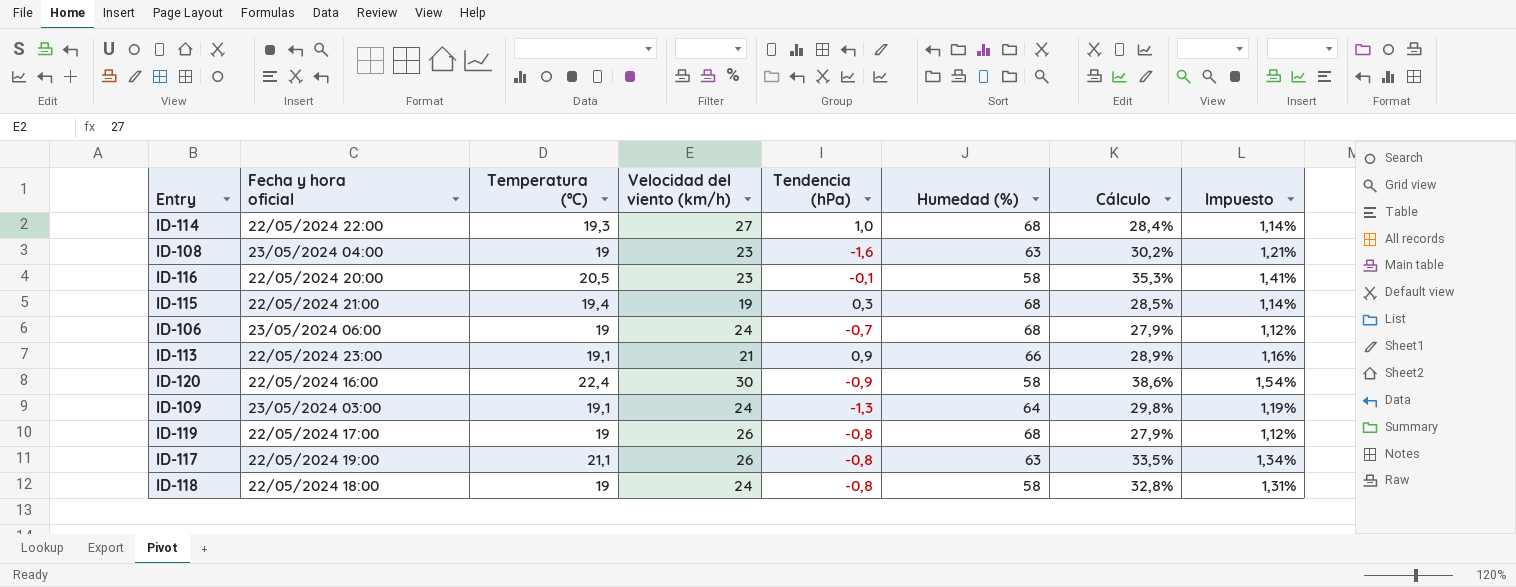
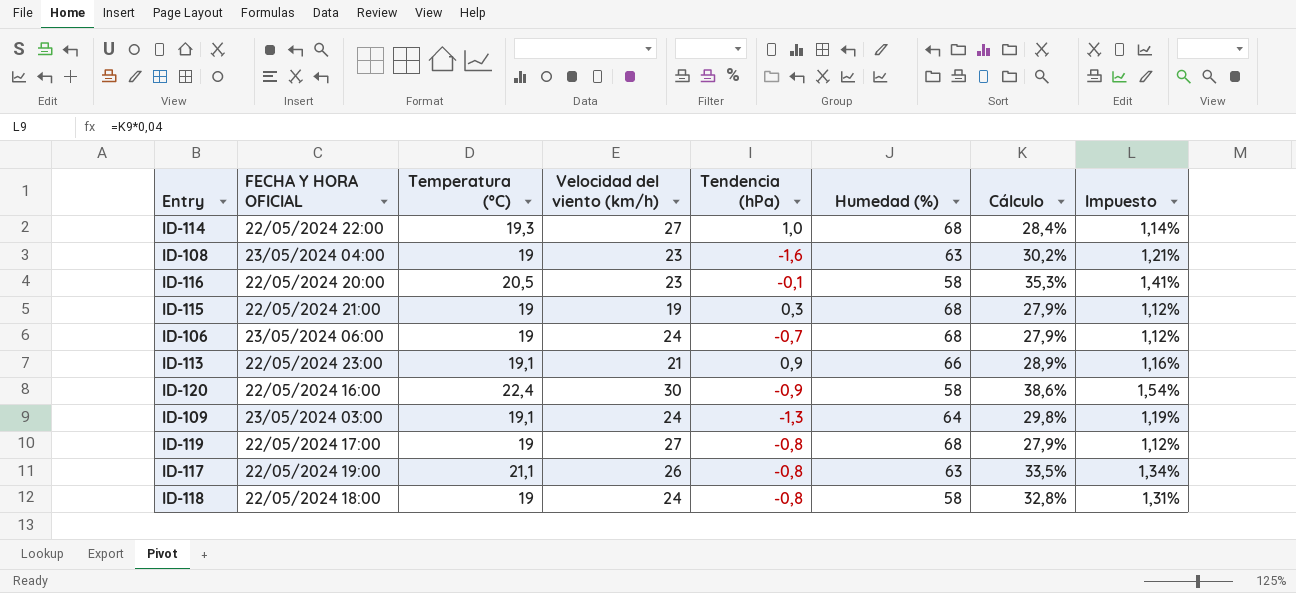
column name: Fecha y hora oficial -> FECHA Y HORA OFICIAL
ID-115 | Temperatura (ºC): 19,4 -> 19
ID-115 | Cálculo: 28,5% -> 27,9%
ID-115 | Impuesto: 1,14% -> 1,12%
ID-119 | Velocidad del viento (km/h): 26 -> 27

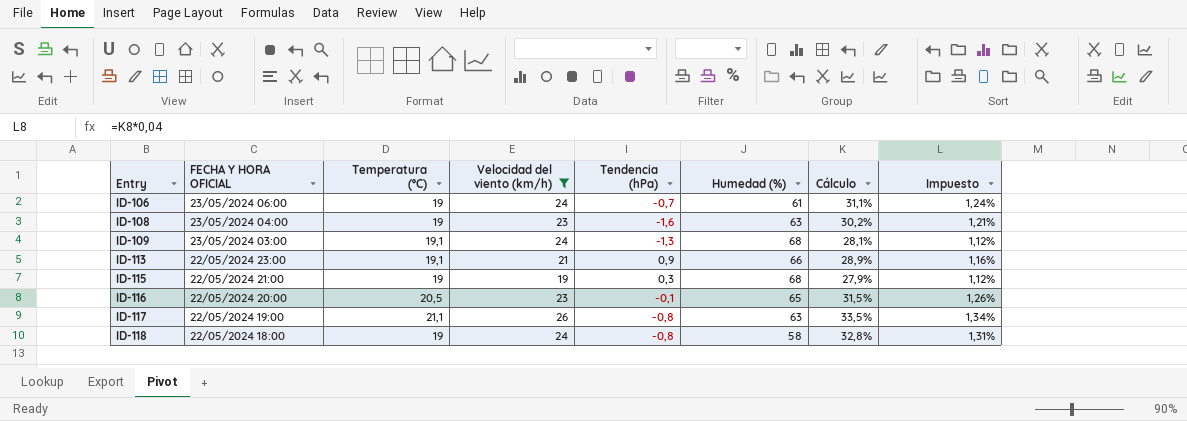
filter: none -> Velocidad del viento (km/h) <= 26
row order: none -> Entry ascending
ID-106 | Humedad (%): 68 -> 61
ID-106 | Cálculo: 27,9% -> 31,1%
ID-106 | Impuesto: 1,12% -> 1,24%
ID-109 | Humedad (%): 64 -> 68
ID-109 | Cálculo: 29,8% -> 28,1%
ID-109 | Impuesto: 1,19% -> 1,12%
ID-116 | Humedad (%): 58 -> 65
ID-116 | Cálculo: 35,3% -> 31,5%
ID-116 | Impuesto: 1,41% -> 1,26%

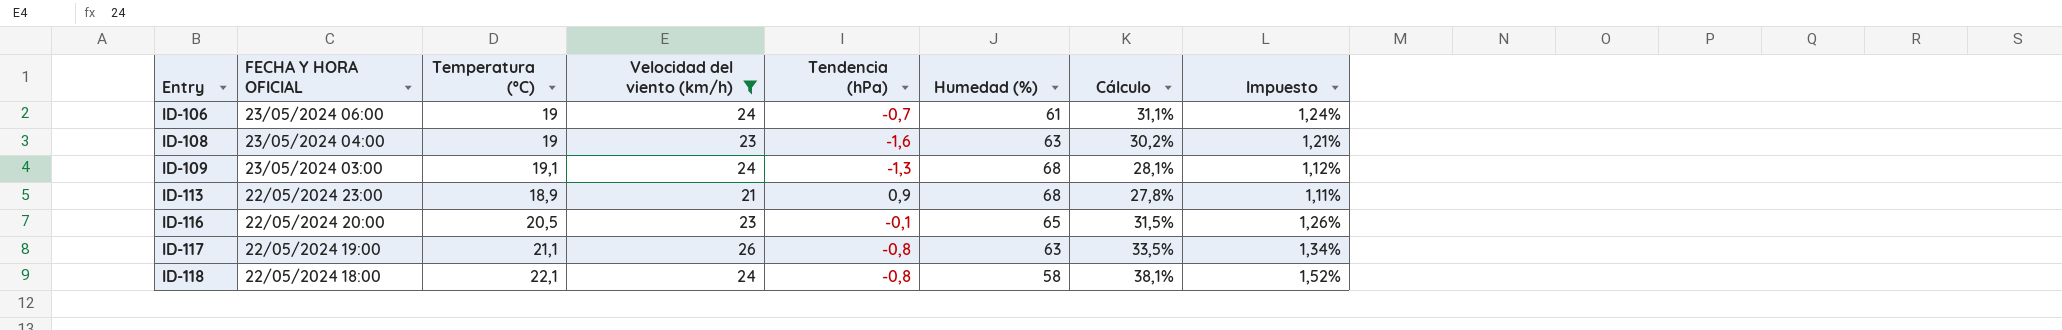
row ID-115: 22/05/2024 21:00 | 19 | 19 | 0,3 | 68 | 27,9% | 1,12% -> none
ID-113 | Temperatura (ºC): 19,1 -> 18,9
ID-113 | Humedad (%): 66 -> 68
ID-113 | Cálculo: 28,9% -> 27,8%
ID-113 | Impuesto: 1,16% -> 1,11%
ID-118 | Temperatura (ºC): 19 -> 22,1
ID-118 | Cálculo: 32,8% -> 38,1%
ID-118 | Impuesto: 1,31% -> 1,52%

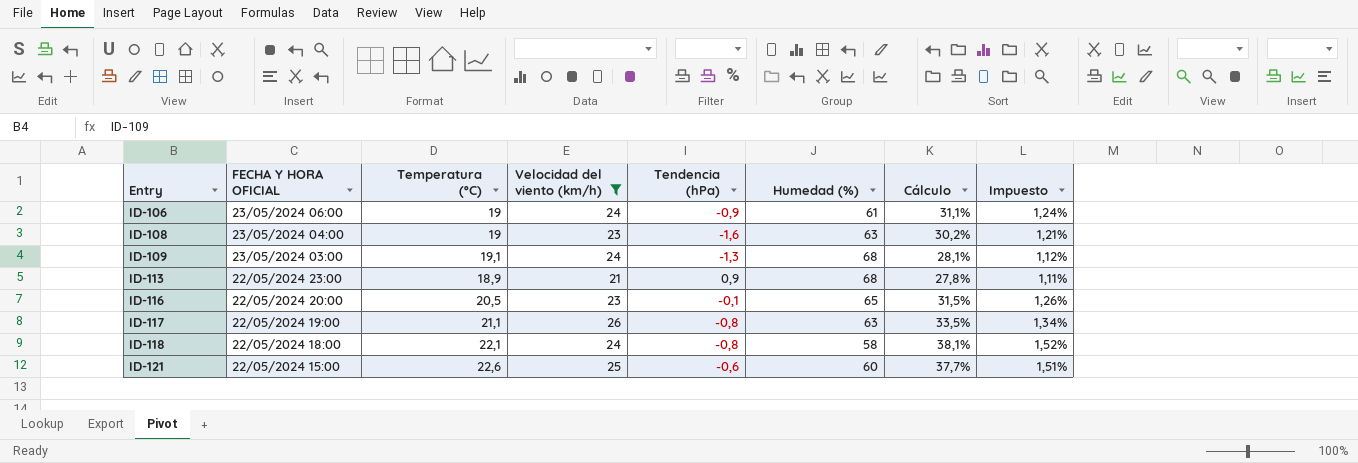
ID-106 | Tendencia (hPa): -0,7 -> -0,9
row ID-121: none -> 22/05/2024 15:00 | 22,6 | 25 | -0,6 | 60 | 37,7% | 1,51%

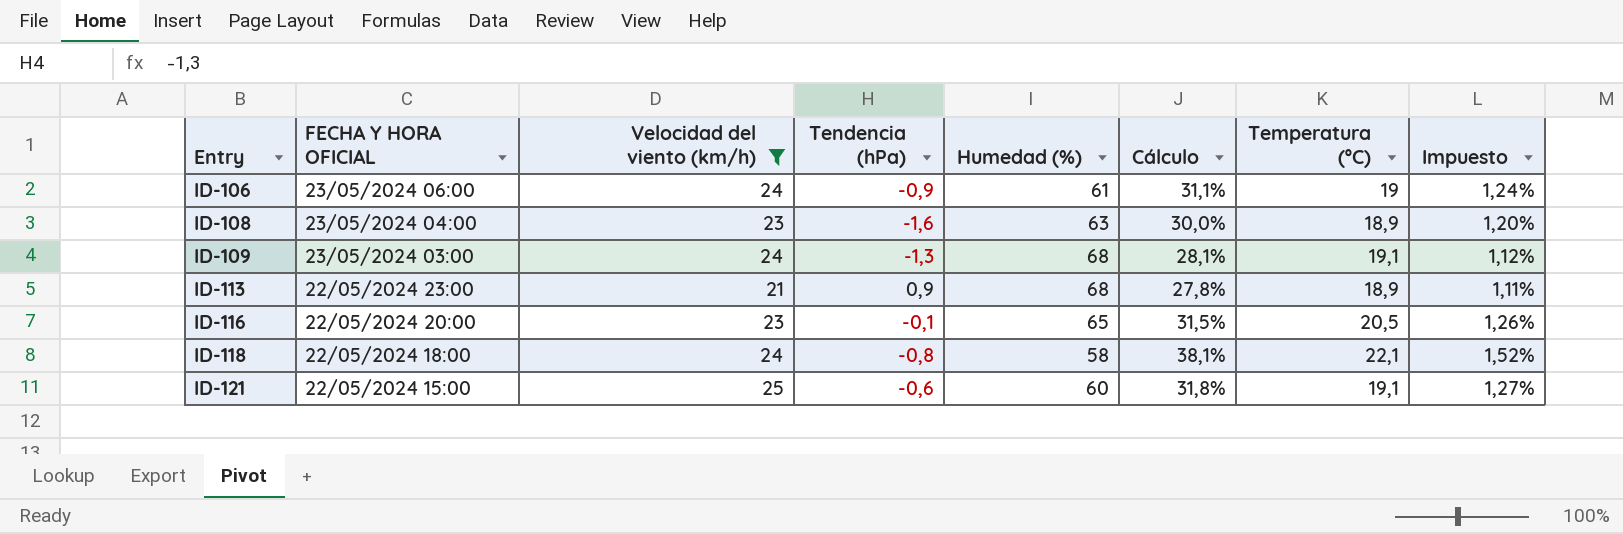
column Temperatura (ºC) | position: 3 -> 7
row ID-117: 22/05/2024 19:00 | 21,1 | 26 | -0,8 | 63 | 33,5% | 1,34% -> none
ID-108 | Cálculo: 30,2% -> 30,0%
ID-108 | Temperatura (ºC): 19 -> 18,9
ID-108 | Impuesto: 1,21% -> 1,20%
ID-121 | Cálculo: 37,7% -> 31,8%
ID-121 | Temperatura (ºC): 22,6 -> 19,1
ID-121 | Impuesto: 1,51% -> 1,27%

